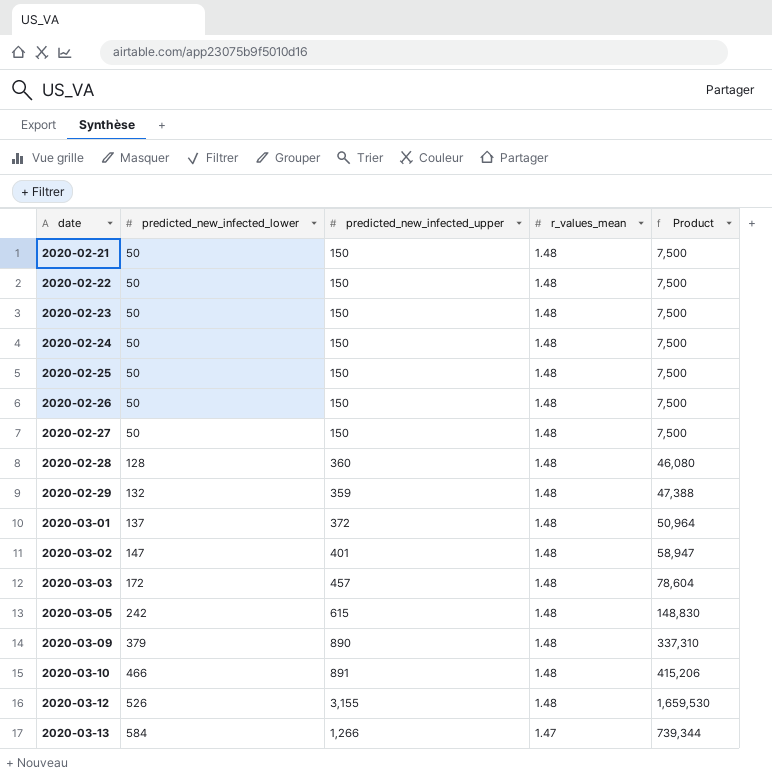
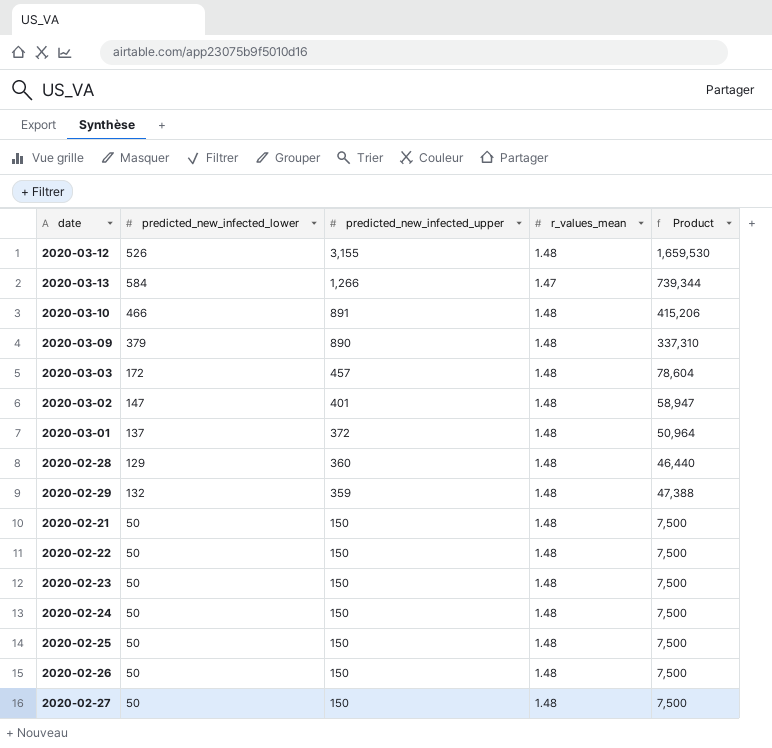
row order: date ascending -> predicted_new_infected_upper descending
row 2020-03-05: 242 | 615 | 1.48 | 148,830 -> none
2020-02-28 | predicted_new_infected_lower: 128 -> 129
2020-02-28 | Product: 46,080 -> 46,440

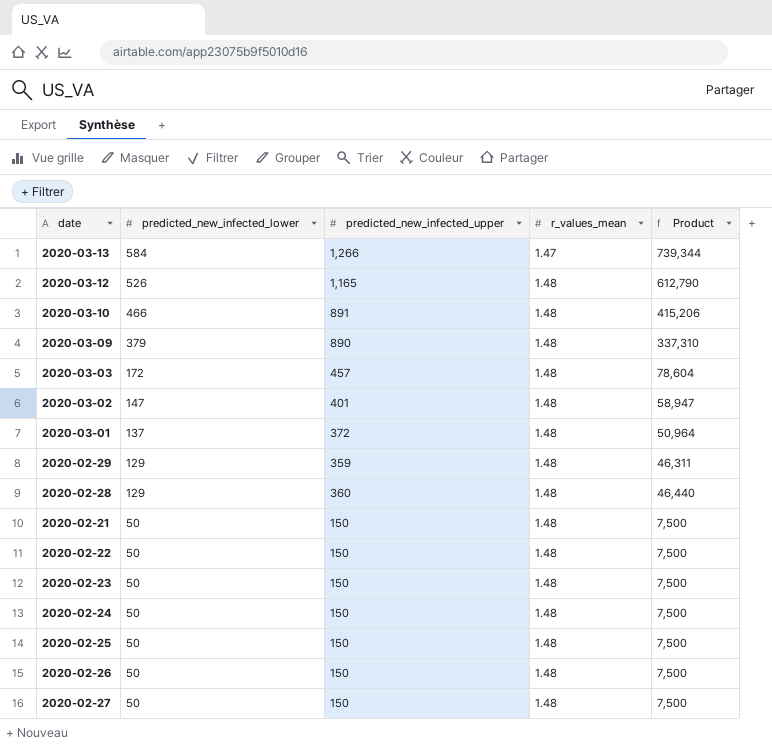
row order: predicted_new_infected_upper descending -> predicted_new_infected_lower descending
2020-03-12 | predicted_new_infected_upper: 3,155 -> 1,165
2020-03-12 | Product: 1,659,530 -> 612,790
2020-02-29 | predicted_new_infected_lower: 132 -> 129
2020-02-29 | Product: 47,388 -> 46,311

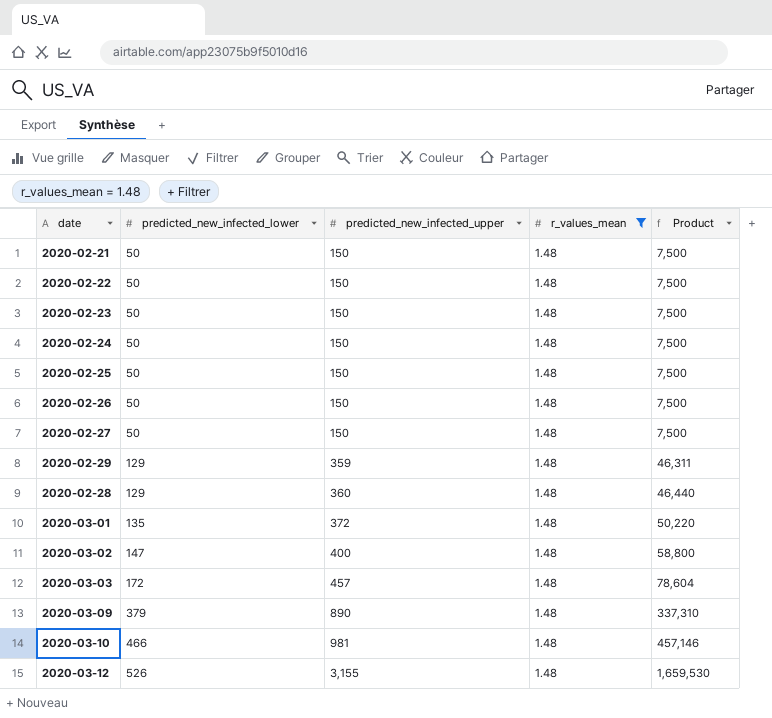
filter: none -> r_values_mean = 1.48
row order: predicted_new_infected_lower descending -> predicted_new_infected_lower ascending
2020-03-01 | predicted_new_infected_lower: 137 -> 135
2020-03-01 | Product: 50,964 -> 50,220
2020-03-02 | predicted_new_infected_upper: 401 -> 400
2020-03-02 | Product: 58,947 -> 58,800
2020-03-10 | predicted_new_infected_upper: 891 -> 981
2020-03-10 | Product: 415,206 -> 457,146
2020-03-12 | predicted_new_infected_upper: 1,165 -> 3,155
2020-03-12 | Product: 612,790 -> 1,659,530

